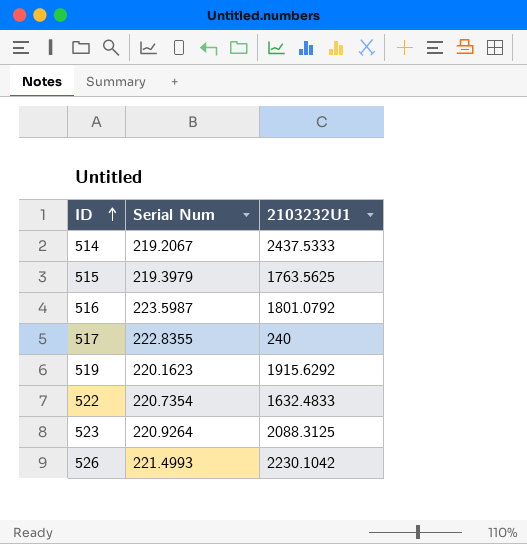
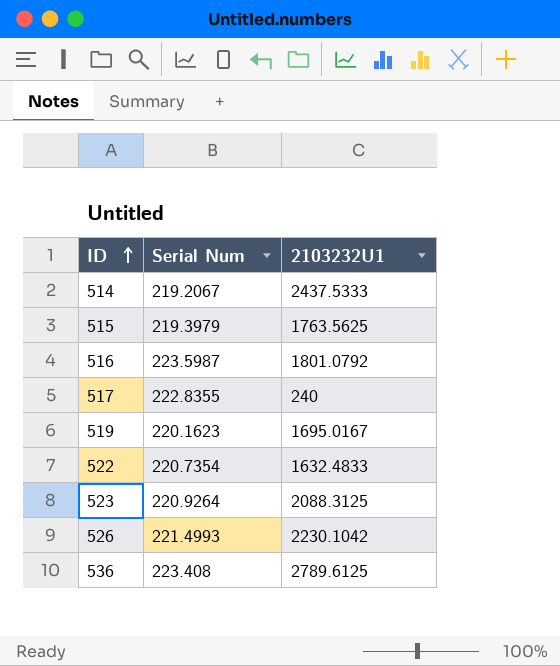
519 | 2103232U1: 1915.6292 -> 1695.0167
row 536: none -> 223.408 | 2789.6125

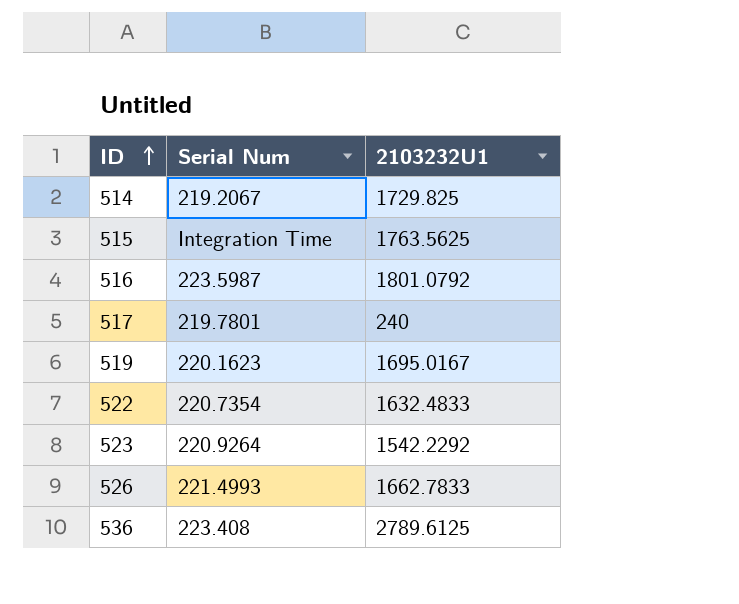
514 | 2103232U1: 2437.5333 -> 1729.825
515 | Serial Num: 219.3979 -> Integration Time
517 | Serial Num: 222.8355 -> 219.7801
523 | 2103232U1: 2088.3125 -> 1542.2292
526 | 2103232U1: 2230.1042 -> 1662.7833

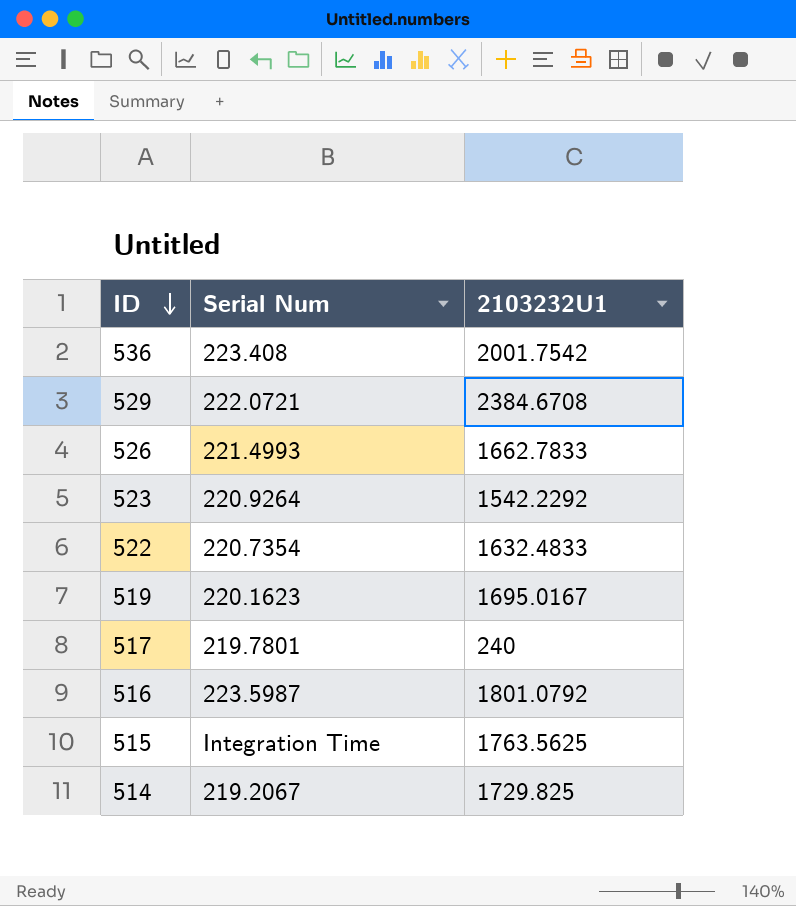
row order: ID ascending -> ID descending
536 | 2103232U1: 2789.6125 -> 2001.7542
row 529: none -> 222.0721 | 2384.6708

